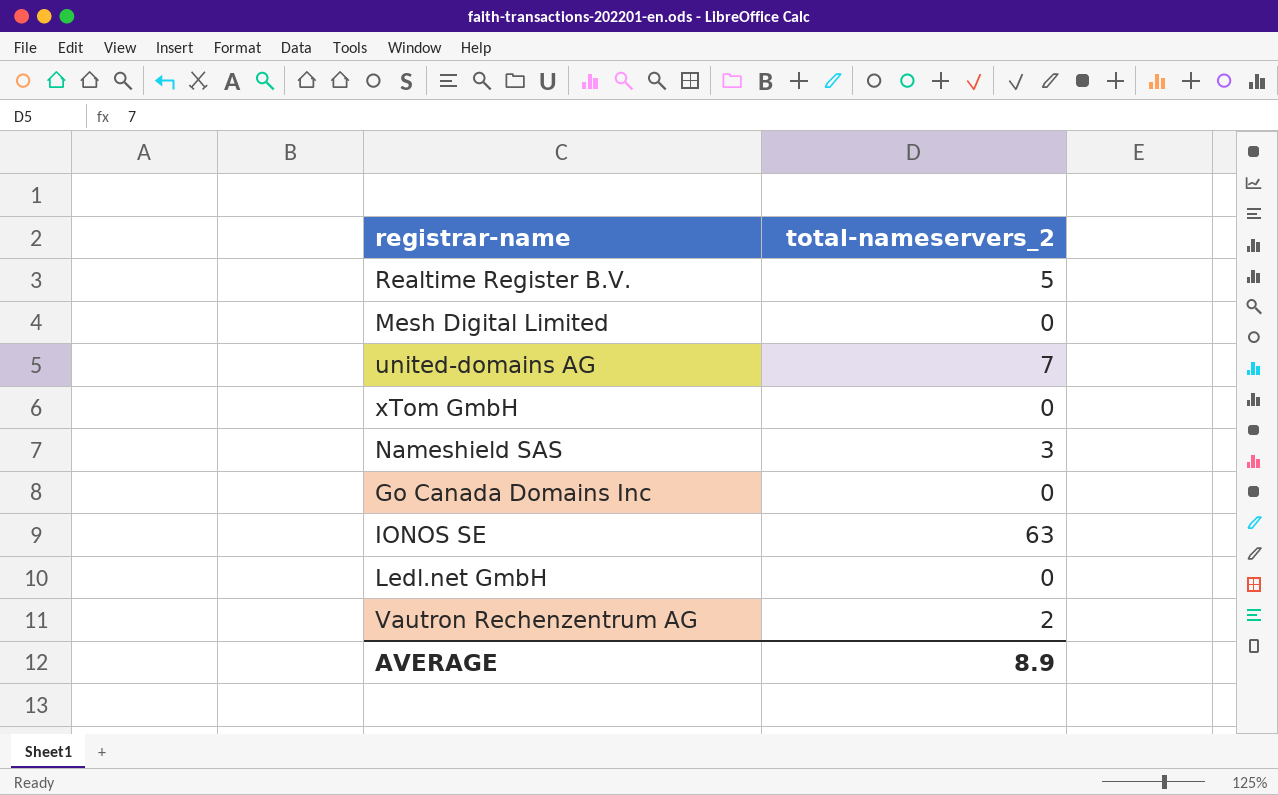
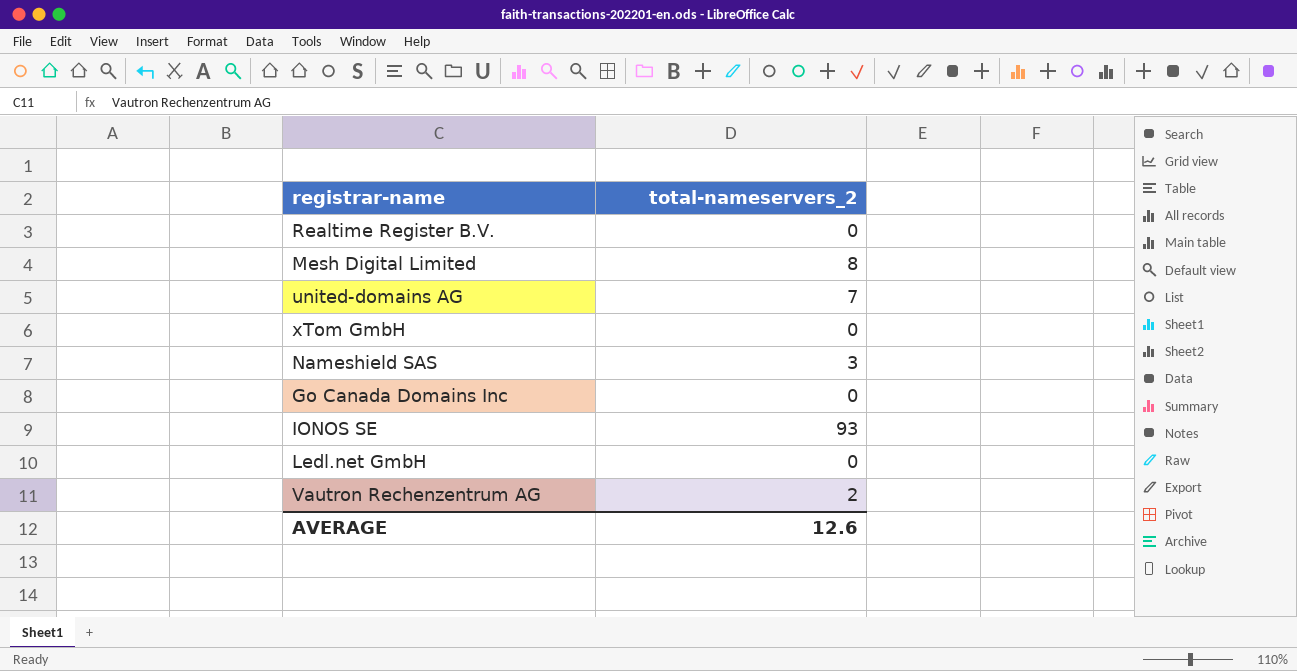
Realtime Register B.V. | total-nameservers_2: 5 -> 0
Mesh Digital Limited | total-nameservers_2: 0 -> 8
IONOS SE | total-nameservers_2: 63 -> 93
AVERAGE | total-nameservers_2: 8.9 -> 12.6

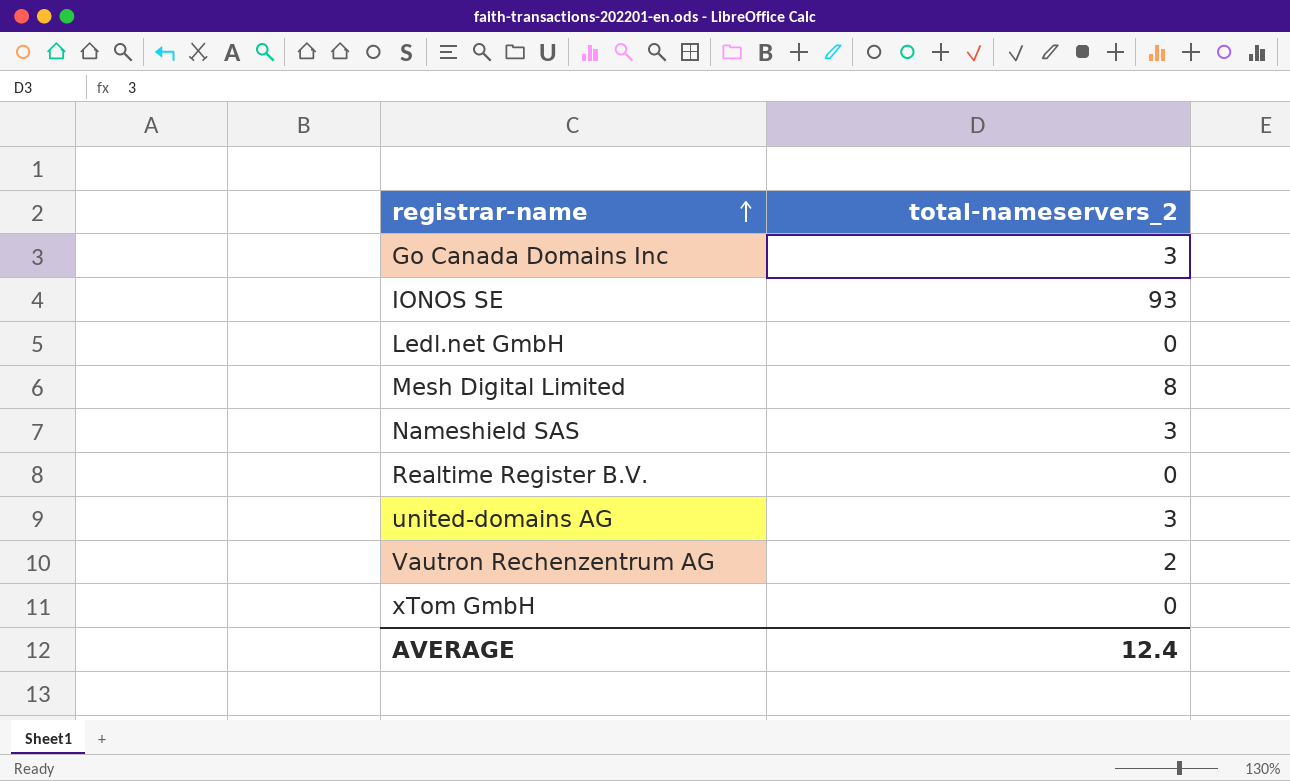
row order: none -> registrar-name ascending
Go Canada Domains Inc | total-nameservers_2: 0 -> 3
united-domains AG | total-nameservers_2: 7 -> 3
AVERAGE | total-nameservers_2: 12.6 -> 12.4

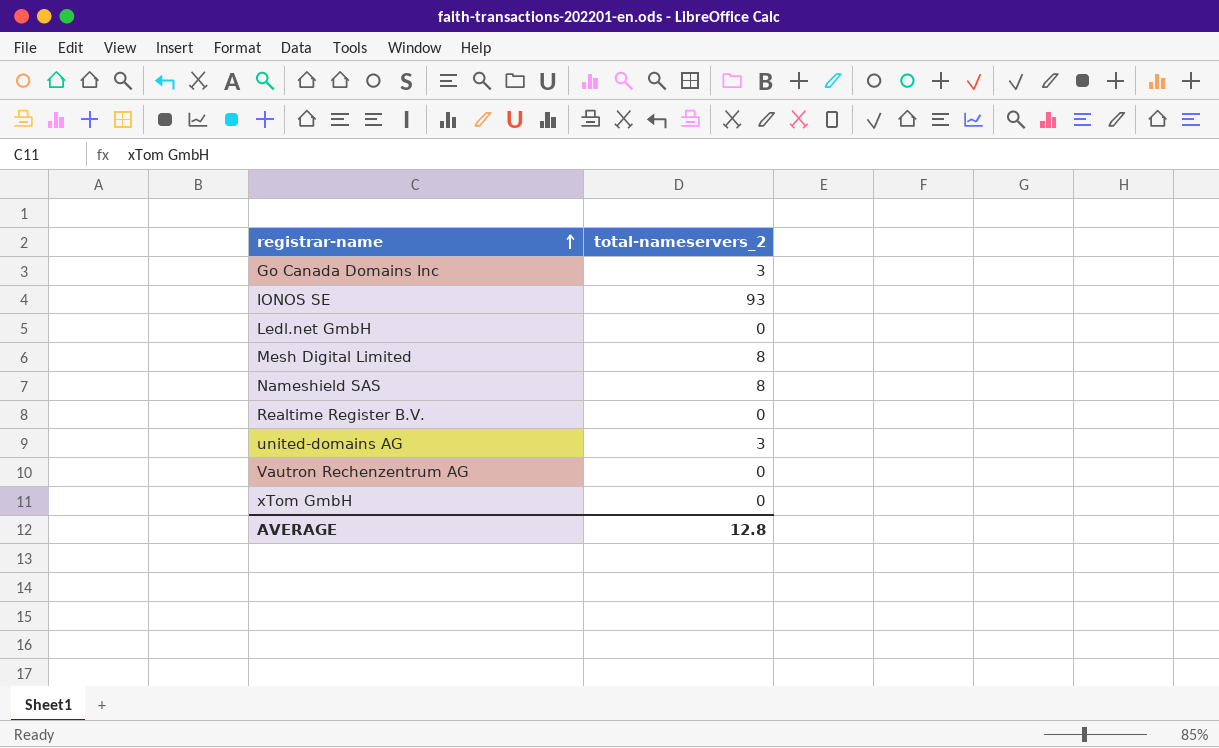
Nameshield SAS | total-nameservers_2: 3 -> 8
Vautron Rechenzentrum AG | total-nameservers_2: 2 -> 0
AVERAGE | total-nameservers_2: 12.4 -> 12.8

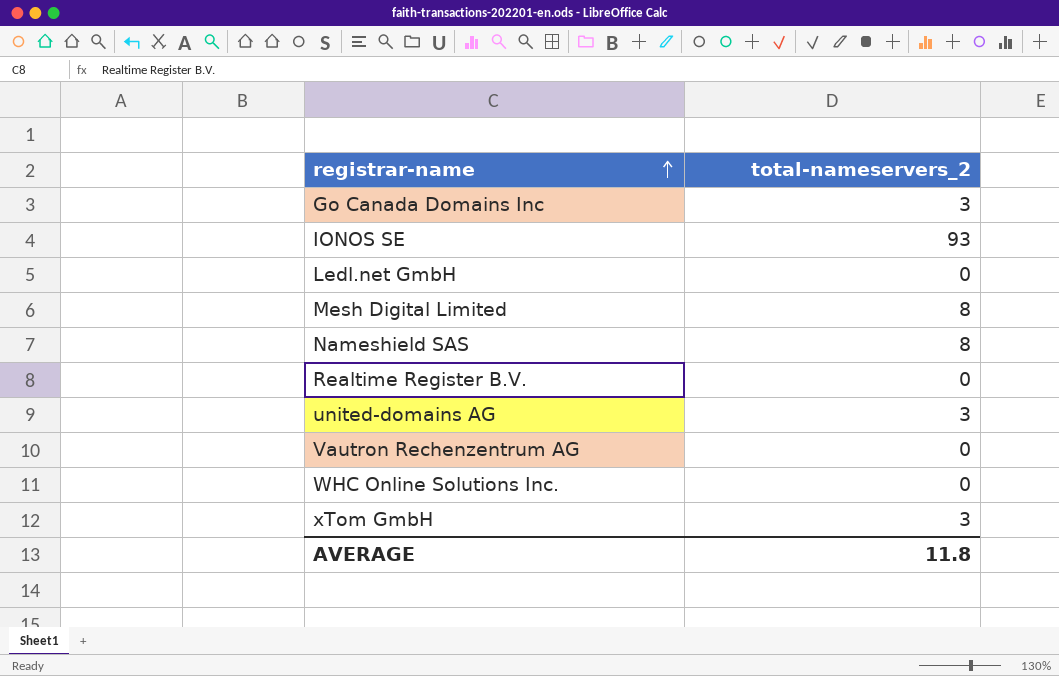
row WHC Online Solutions Inc.: none -> 0
xTom GmbH | total-nameservers_2: 0 -> 3
AVERAGE | total-nameservers_2: 12.8 -> 11.8

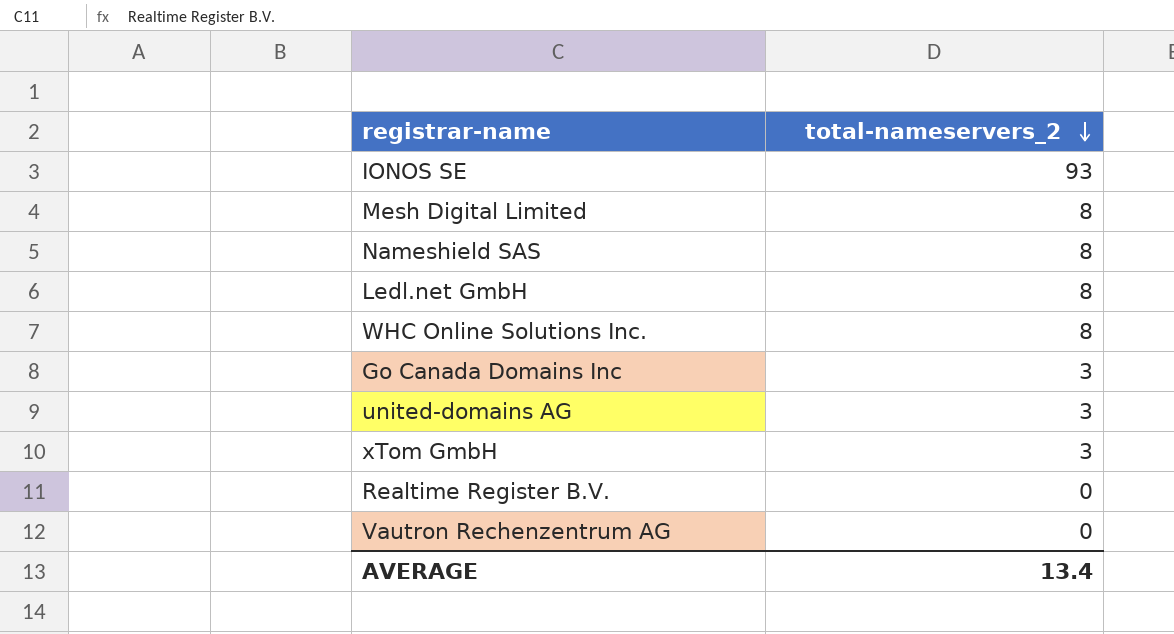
row order: registrar-name ascending -> total-nameservers_2 descending
Ledl.net GmbH | total-nameservers_2: 0 -> 8
WHC Online Solutions Inc. | total-nameservers_2: 0 -> 8
AVERAGE | total-nameservers_2: 11.8 -> 13.4

